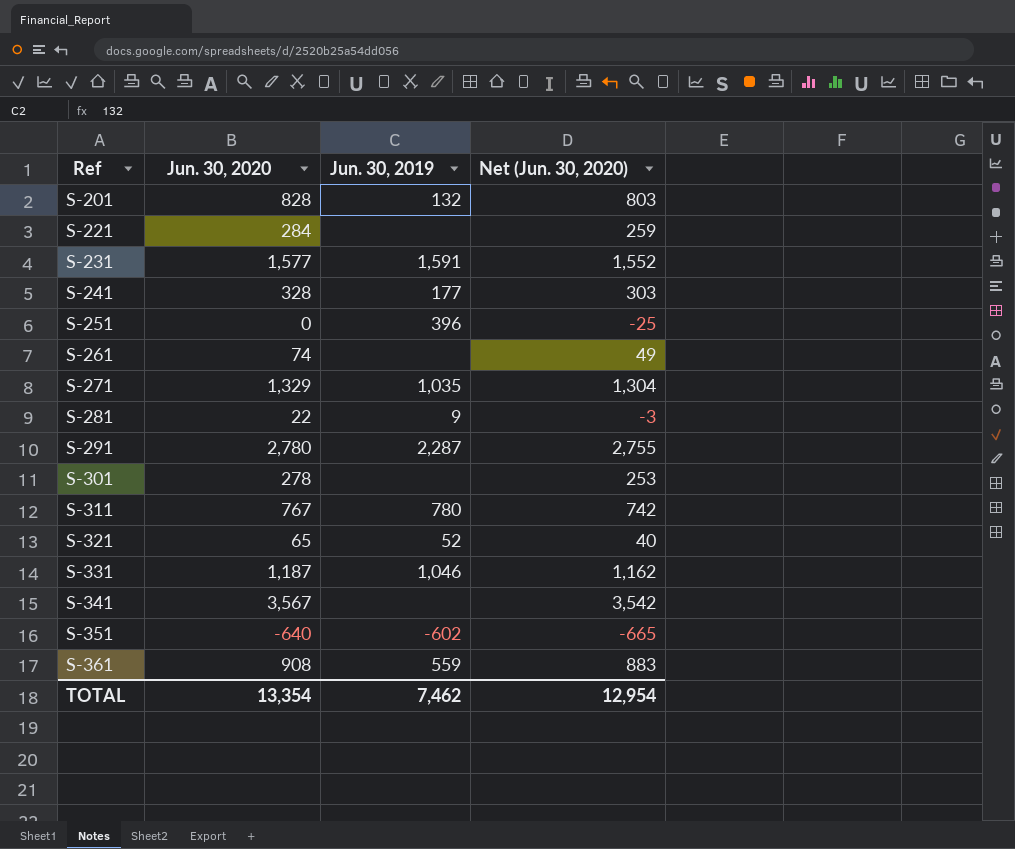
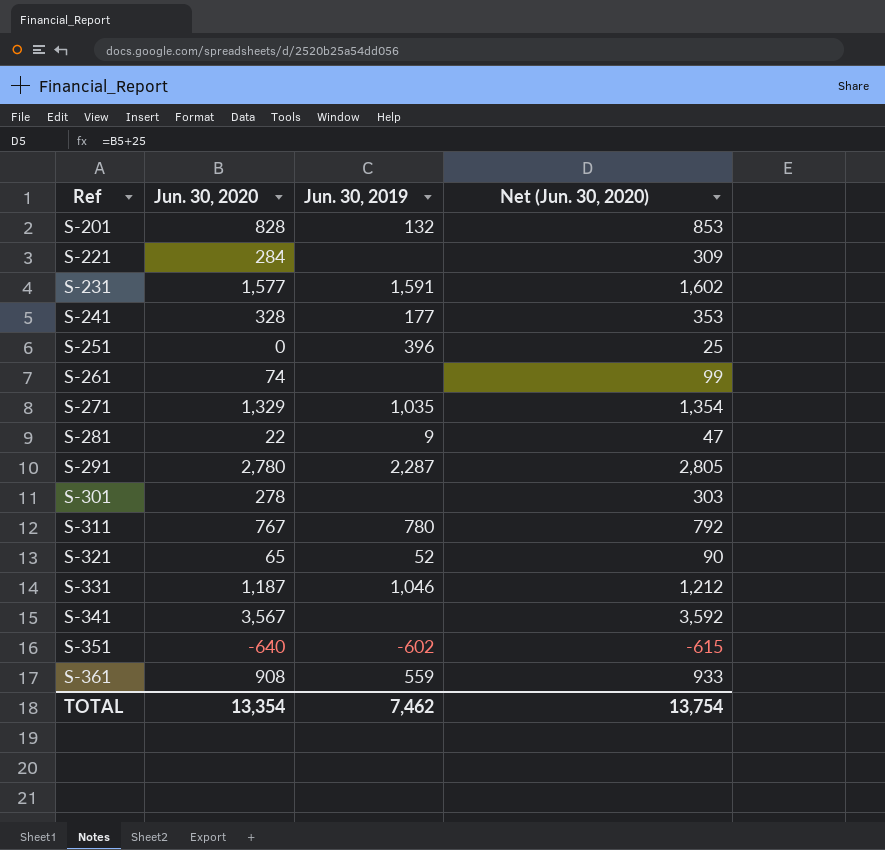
column Net (Jun. 30, 2020) | formula: [Jun. 30, 2020] - 25 -> [Jun. 30, 2020] + 25
TOTAL | Net (Jun. 30, 2020): 12,954 -> 13,754

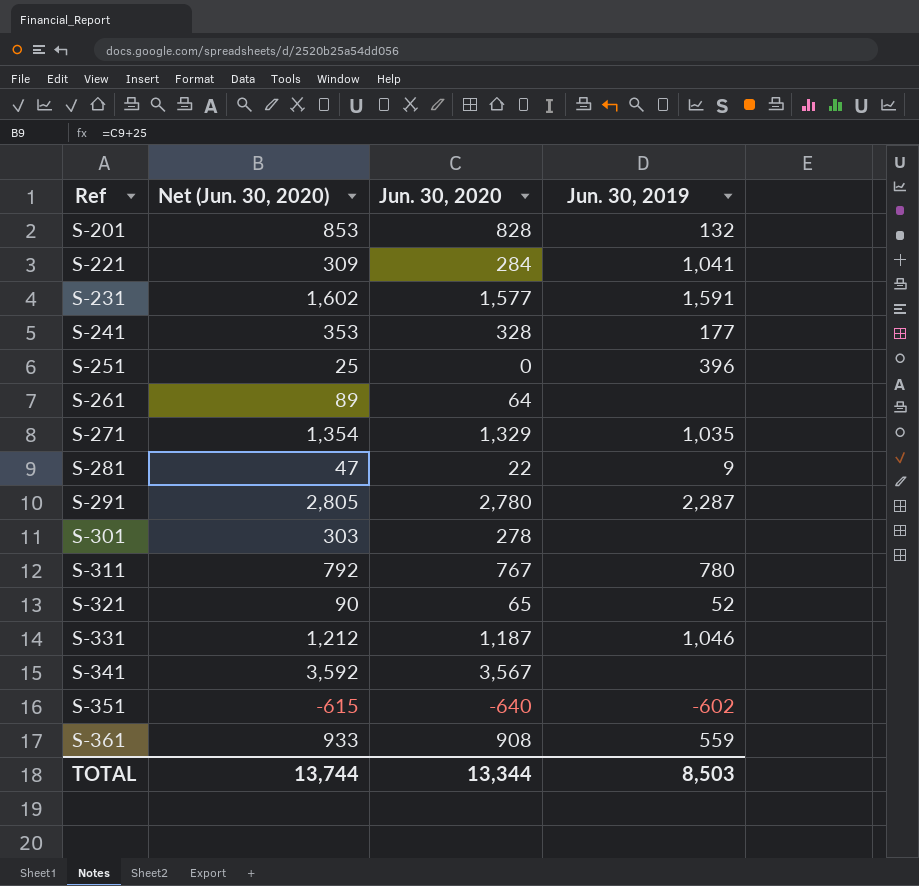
column Net (Jun. 30, 2020) | position: 4 -> 2
S-221 | Jun. 30, 2019: none -> 1,041
S-261 | Net (Jun. 30, 2020): 99 -> 89
S-261 | Jun. 30, 2020: 74 -> 64
TOTAL | Net (Jun. 30, 2020): 13,754 -> 13,744
TOTAL | Jun. 30, 2020: 13,354 -> 13,344
TOTAL | Jun. 30, 2019: 7,462 -> 8,503

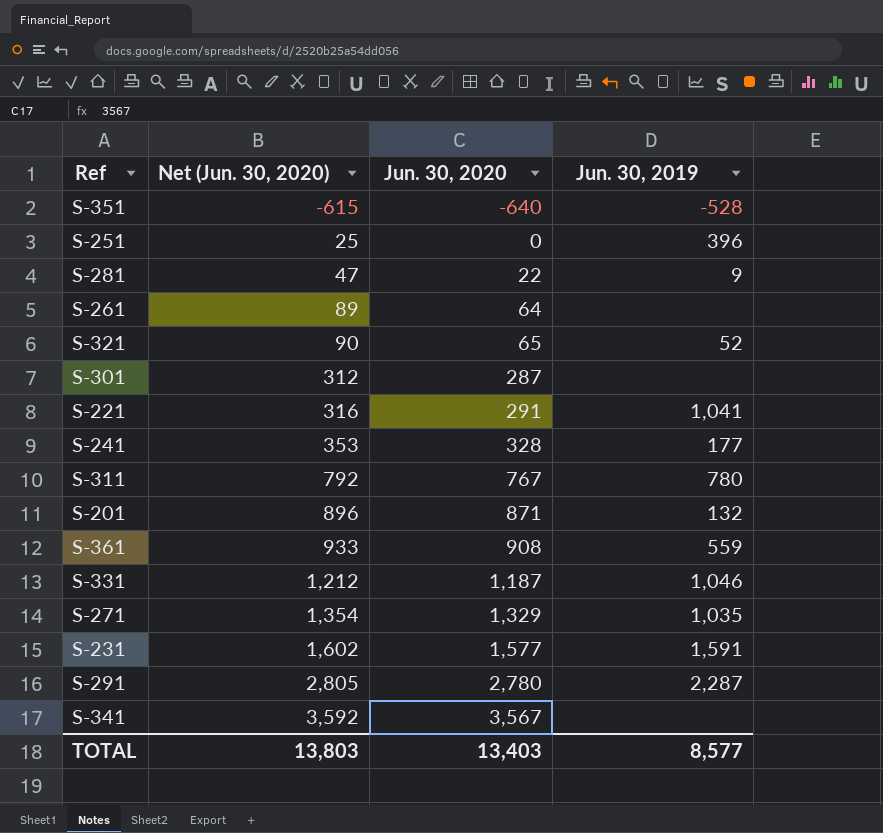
row order: Ref ascending -> Net (Jun. 30, 2020) ascending
S-351 | Jun. 30, 2019: -602 -> -528
S-301 | Net (Jun. 30, 2020): 303 -> 312
S-301 | Jun. 30, 2020: 278 -> 287
S-221 | Net (Jun. 30, 2020): 309 -> 316
S-221 | Jun. 30, 2020: 284 -> 291
S-201 | Net (Jun. 30, 2020): 853 -> 896
S-201 | Jun. 30, 2020: 828 -> 871
TOTAL | Net (Jun. 30, 2020): 13,744 -> 13,803
TOTAL | Jun. 30, 2020: 13,344 -> 13,403
TOTAL | Jun. 30, 2019: 8,503 -> 8,577

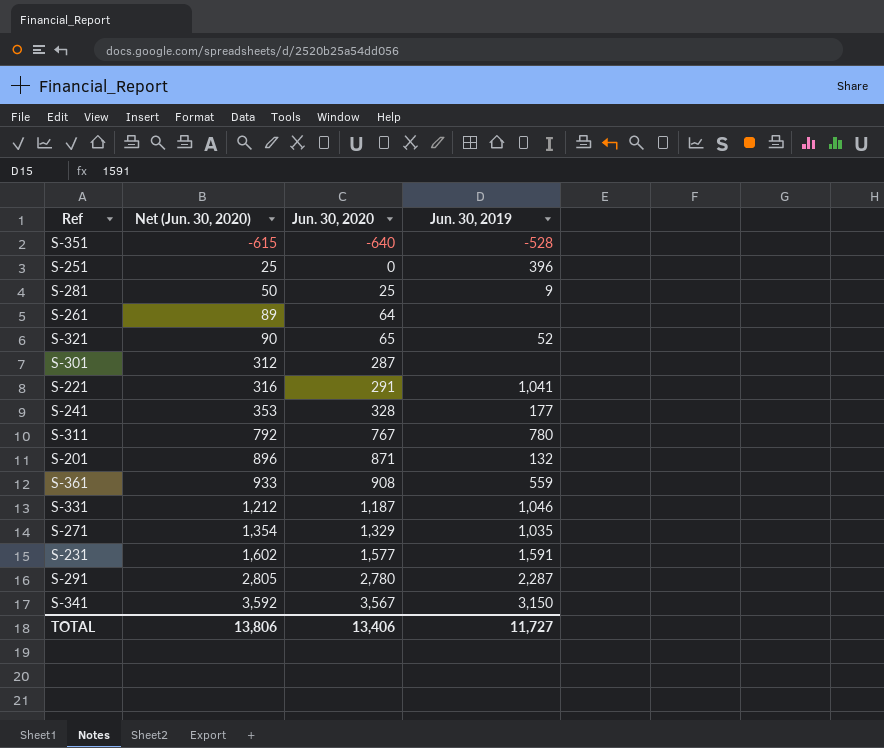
S-281 | Net (Jun. 30, 2020): 47 -> 50
S-281 | Jun. 30, 2020: 22 -> 25
S-341 | Jun. 30, 2019: none -> 3,150
TOTAL | Net (Jun. 30, 2020): 13,803 -> 13,806
TOTAL | Jun. 30, 2020: 13,403 -> 13,406
TOTAL | Jun. 30, 2019: 8,577 -> 11,727

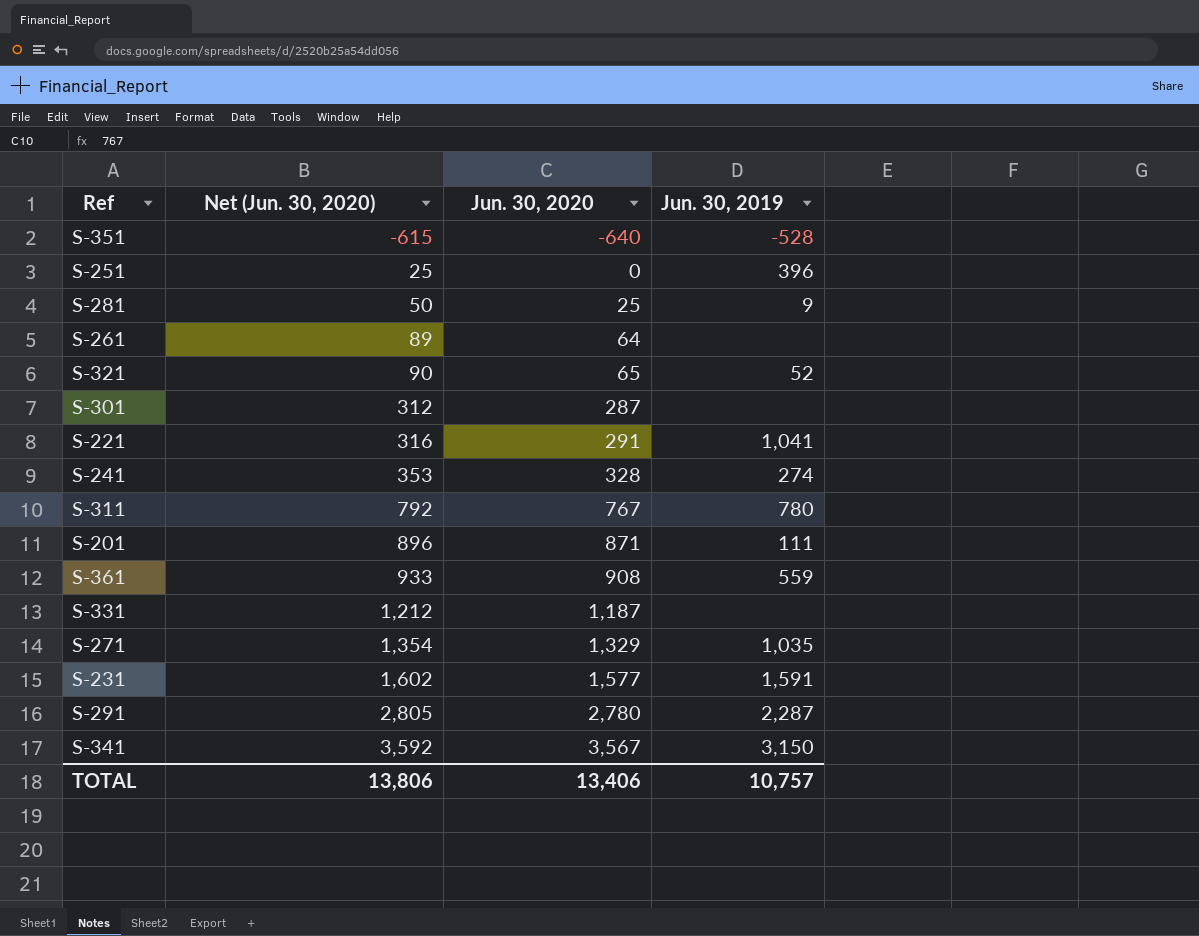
S-241 | Jun. 30, 2019: 177 -> 274
S-201 | Jun. 30, 2019: 132 -> 111
S-331 | Jun. 30, 2019: 1,046 -> none
TOTAL | Jun. 30, 2019: 11,727 -> 10,757

